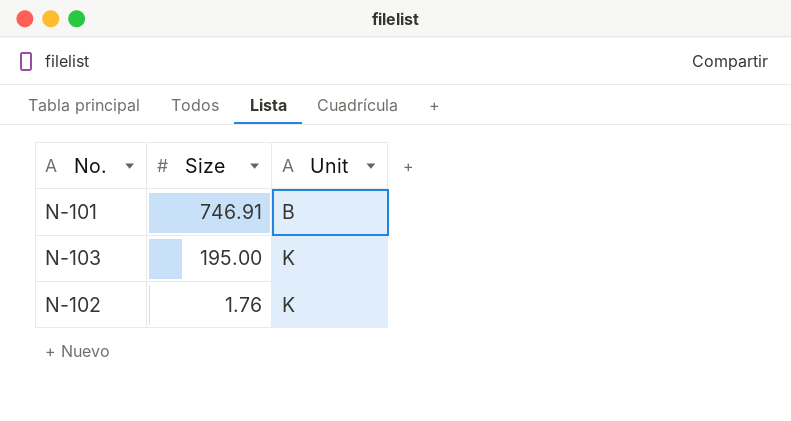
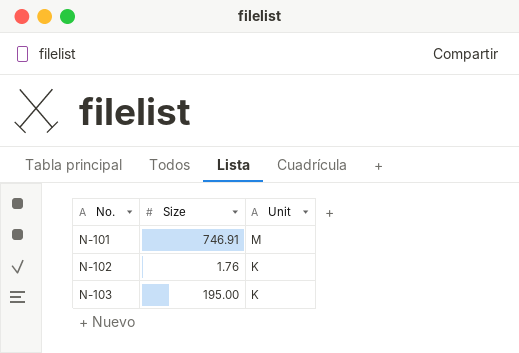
row order: Size descending -> No. ascending
N-101 | Unit: B -> M

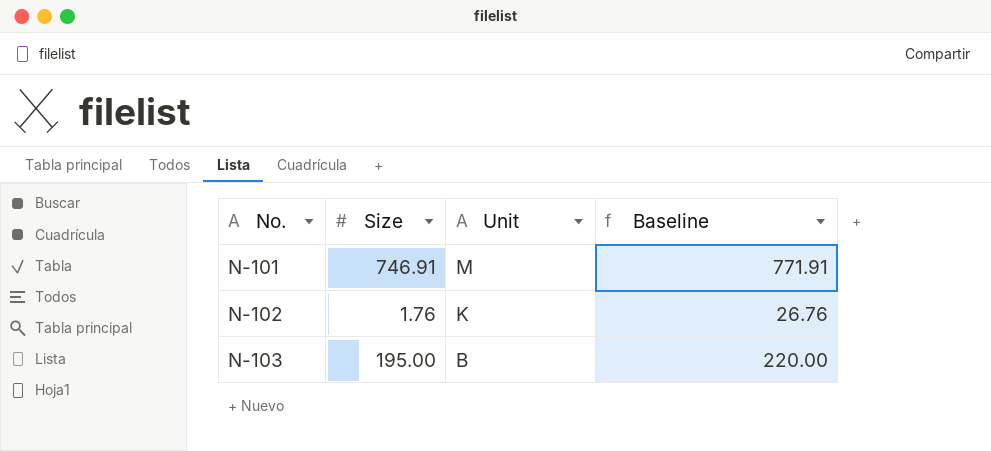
column Baseline | formula: none -> [Size] + 25
N-103 | Unit: K -> B

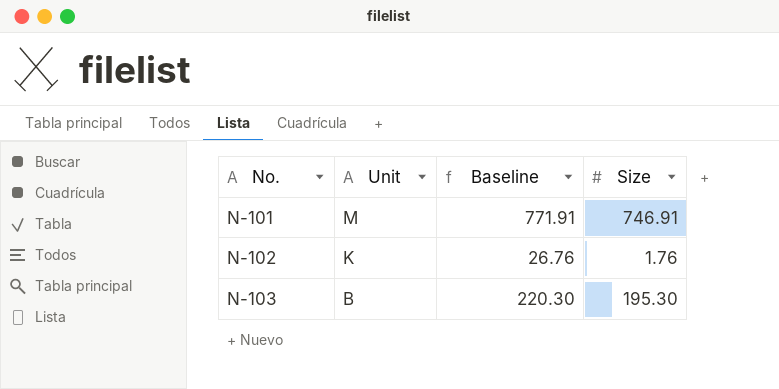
column Size | position: 2 -> 4
N-103 | Baseline: 220.00 -> 220.30
N-103 | Size: 195.00 -> 195.30

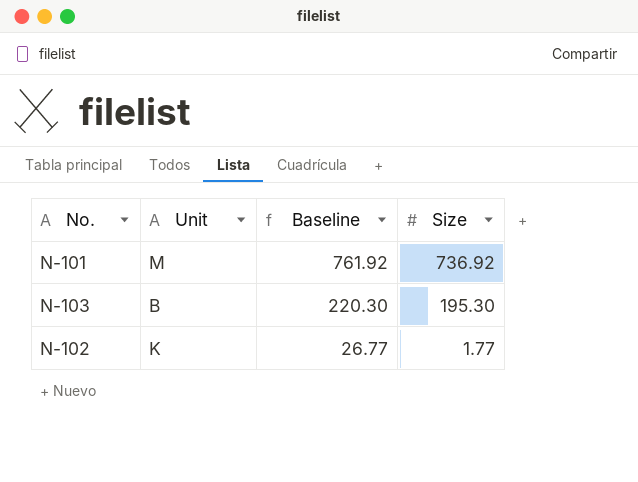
row order: No. ascending -> Baseline descending
N-101 | Baseline: 771.91 -> 761.92
N-101 | Size: 746.91 -> 736.92
N-102 | Baseline: 26.76 -> 26.77
N-102 | Size: 1.76 -> 1.77

